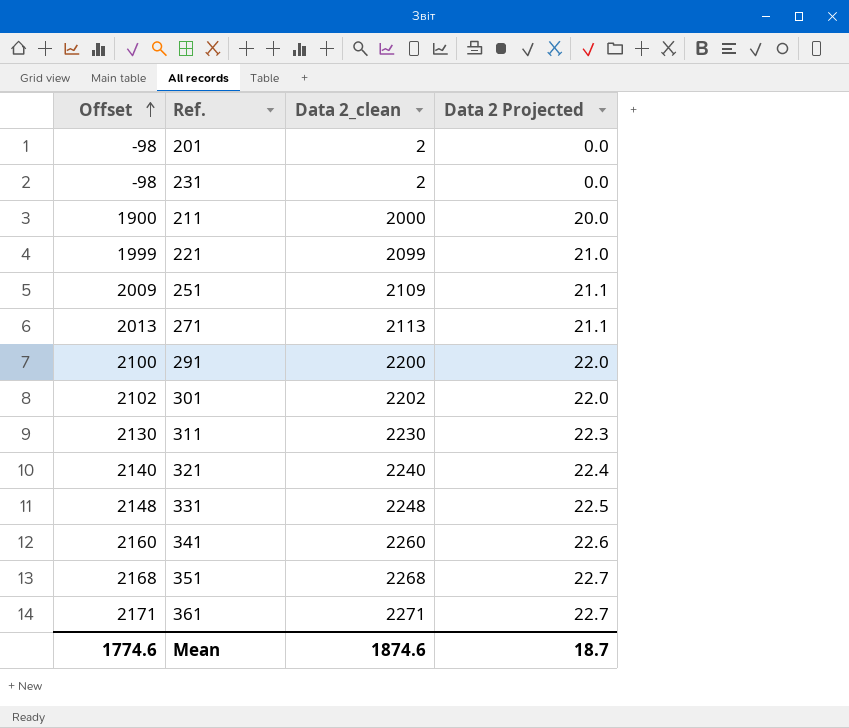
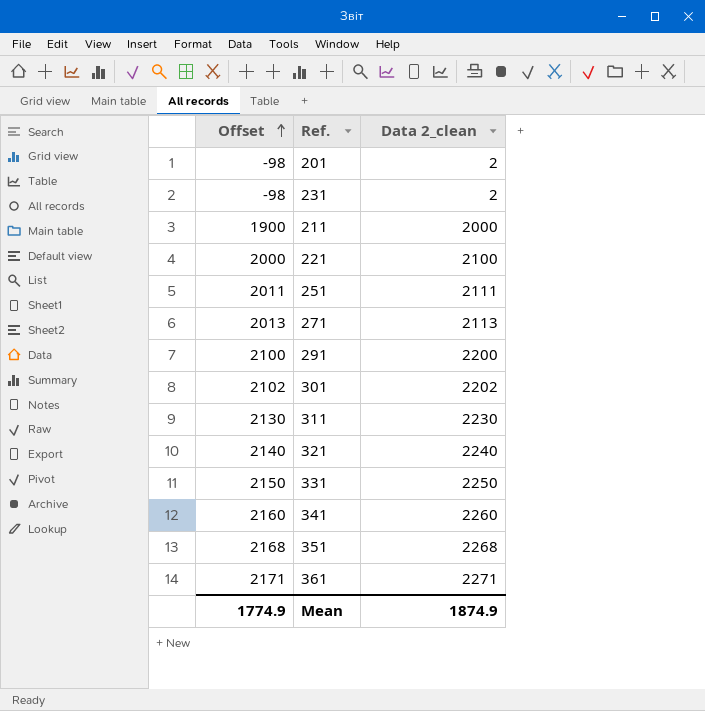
column Data 2 Projected | formula: [Data 2_clean] * 0.01 -> none
221 | Offset: 1999 -> 2000
221 | Data 2_clean: 2099 -> 2100
251 | Offset: 2009 -> 2011
251 | Data 2_clean: 2109 -> 2111
331 | Offset: 2148 -> 2150
331 | Data 2_clean: 2248 -> 2250
Mean | Offset: 1774.6 -> 1774.9
Mean | Data 2_clean: 1874.6 -> 1874.9

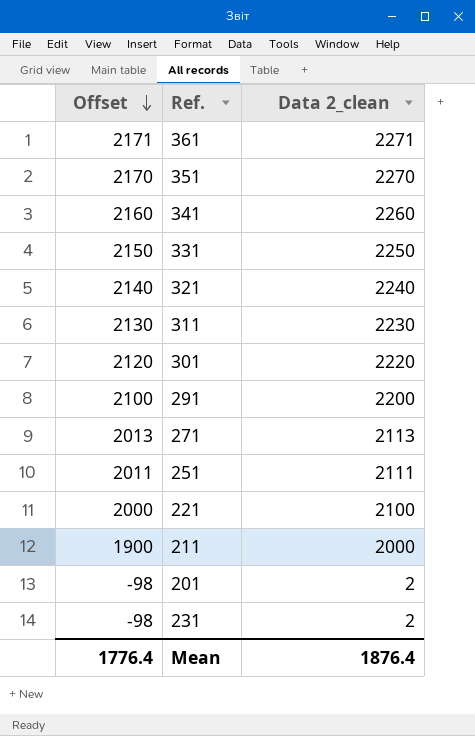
row order: Offset ascending -> Offset descending
351 | Offset: 2168 -> 2170
351 | Data 2_clean: 2268 -> 2270
301 | Offset: 2102 -> 2120
301 | Data 2_clean: 2202 -> 2220
Mean | Offset: 1774.9 -> 1776.4
Mean | Data 2_clean: 1874.9 -> 1876.4

